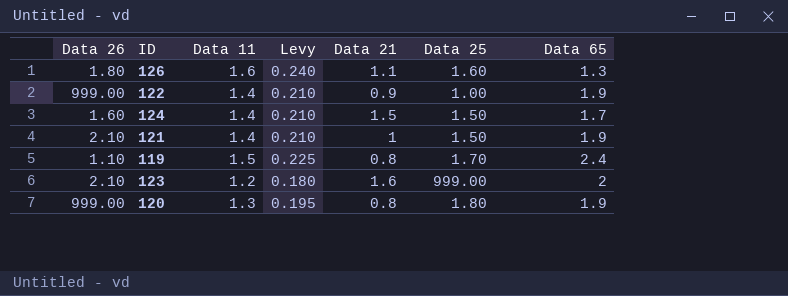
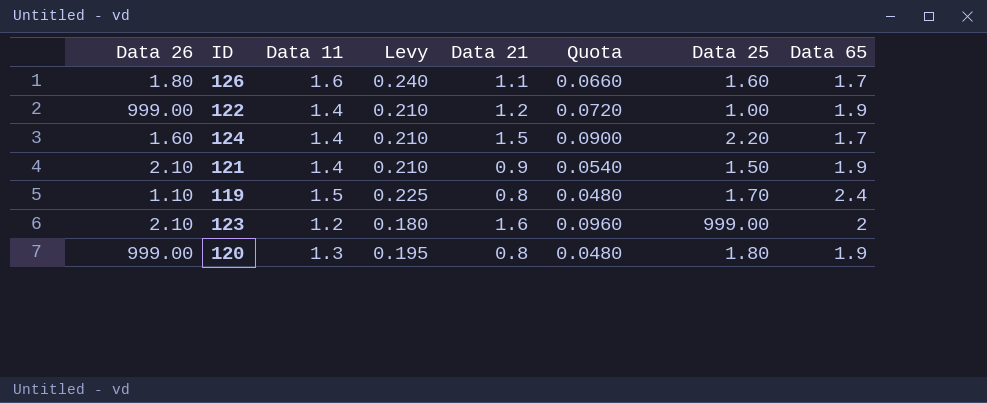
column Quota | formula: none -> [Data 21] * 0.06
126 | Data 65: 1.3 -> 1.7
122 | Data 21: 0.9 -> 1.2
124 | Data 25: 1.50 -> 2.20
121 | Data 21: 1 -> 0.9

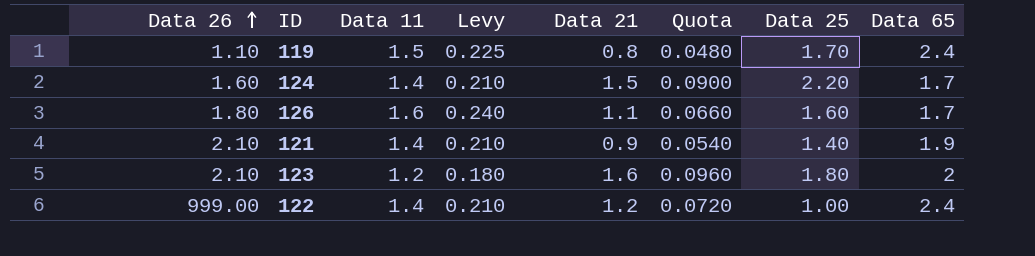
row order: none -> Data 26 ascending
row 120: 999.00 | 1.3 | 0.195 | 0.8 | 0.0480 | 1.80 | 1.9 -> none
121 | Data 25: 1.50 -> 1.40
123 | Data 25: 999.00 -> 1.80
122 | Data 65: 1.9 -> 2.4

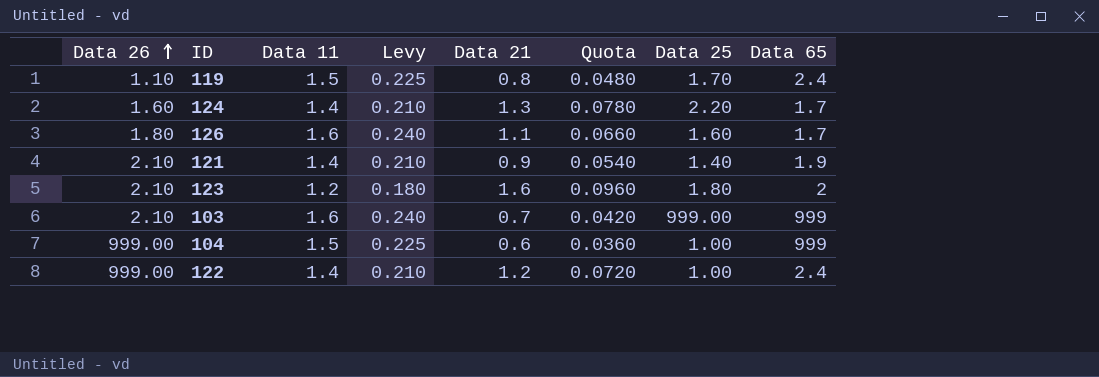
124 | Data 21: 1.5 -> 1.3
124 | Quota: 0.0900 -> 0.0780
row 103: none -> 2.10 | 1.6 | 0.240 | 0.7 | 0.0420 | 999.00 | 999
row 104: none -> 999.00 | 1.5 | 0.225 | 0.6 | 0.0360 | 1.00 | 999

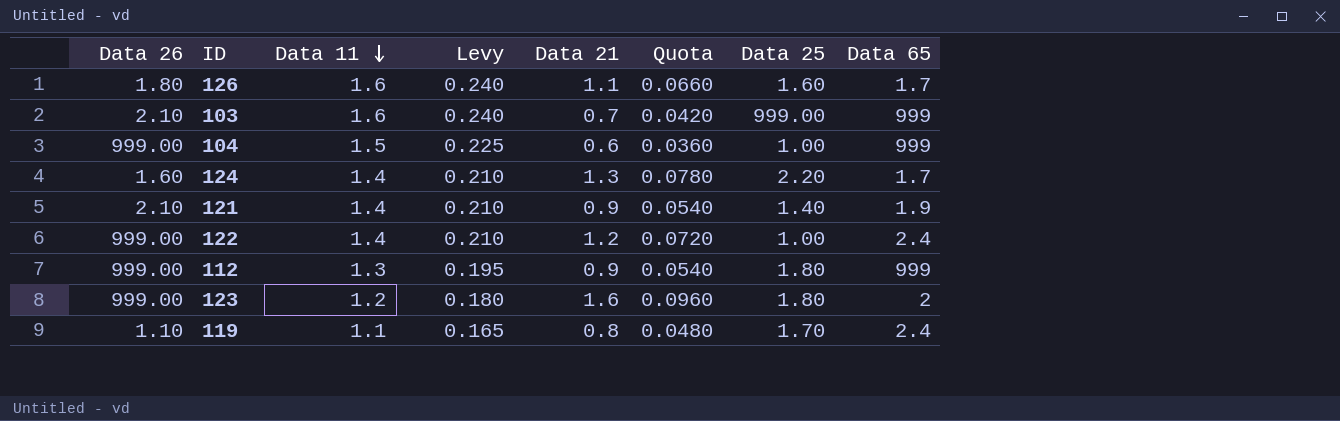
row order: Data 26 ascending -> Data 11 descending
row 112: none -> 999.00 | 1.3 | 0.195 | 0.9 | 0.0540 | 1.80 | 999
123 | Data 26: 2.10 -> 999.00
119 | Data 11: 1.5 -> 1.1
119 | Levy: 0.225 -> 0.165

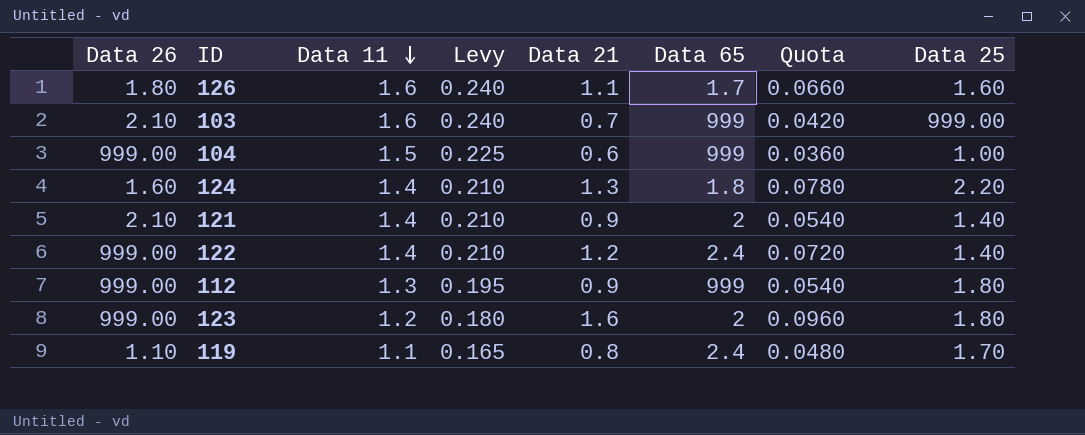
column Data 65 | position: 8 -> 6
124 | Data 65: 1.7 -> 1.8
121 | Data 65: 1.9 -> 2
122 | Data 25: 1.00 -> 1.40

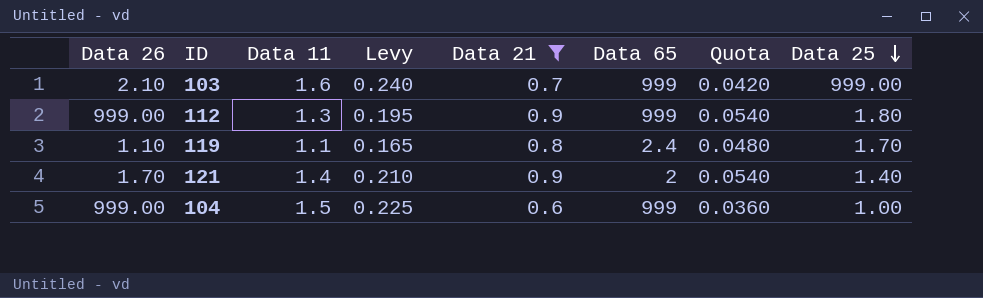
filter: none -> Data 21 <= 0.9
row order: Data 11 descending -> Data 25 descending
121 | Data 26: 2.10 -> 1.70

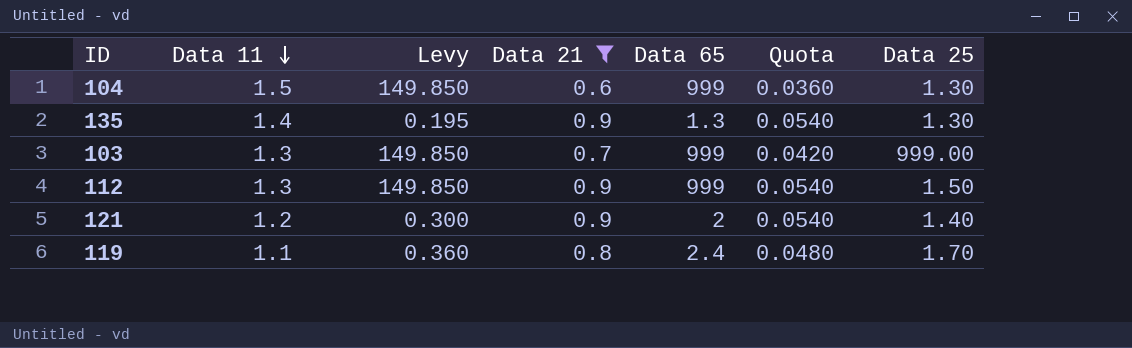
row order: Data 25 descending -> Data 11 descending
column Data 26 | position: 1 -> none
column Levy | formula: [Data 11] * 0.15 -> [Data 65] * 0.15
104 | Data 25: 1.00 -> 1.30
row 135: none -> 1.4 | 0.195 | 0.9 | 1.3 | 0.0540 | 1.30
103 | Data 11: 1.6 -> 1.3
112 | Data 25: 1.80 -> 1.50
121 | Data 11: 1.4 -> 1.2

